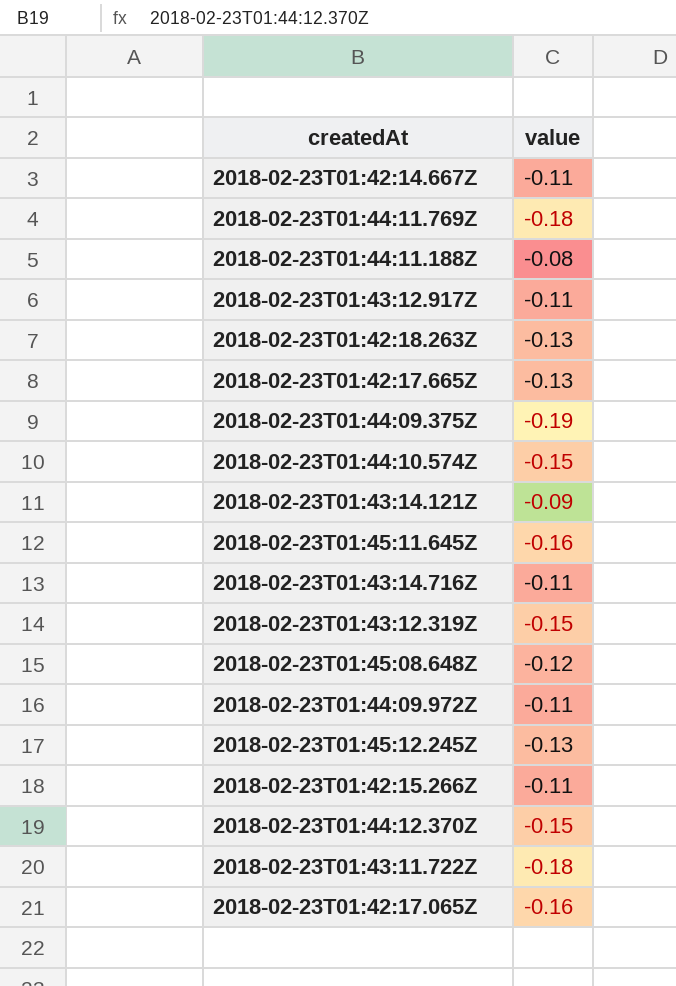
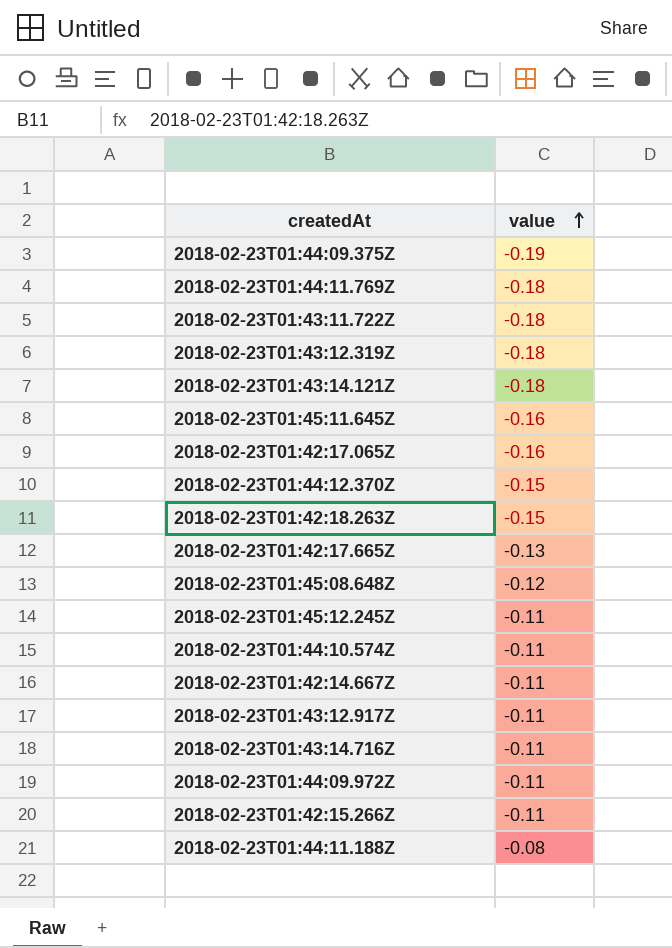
row order: none -> value ascending
2018-02-23T01:43:12.319Z | value: -0.15 -> -0.18
2018-02-23T01:43:14.121Z | value: -0.09 -> -0.18
2018-02-23T01:42:18.263Z | value: -0.13 -> -0.15
2018-02-23T01:45:12.245Z | value: -0.13 -> -0.11
2018-02-23T01:44:10.574Z | value: -0.15 -> -0.11

